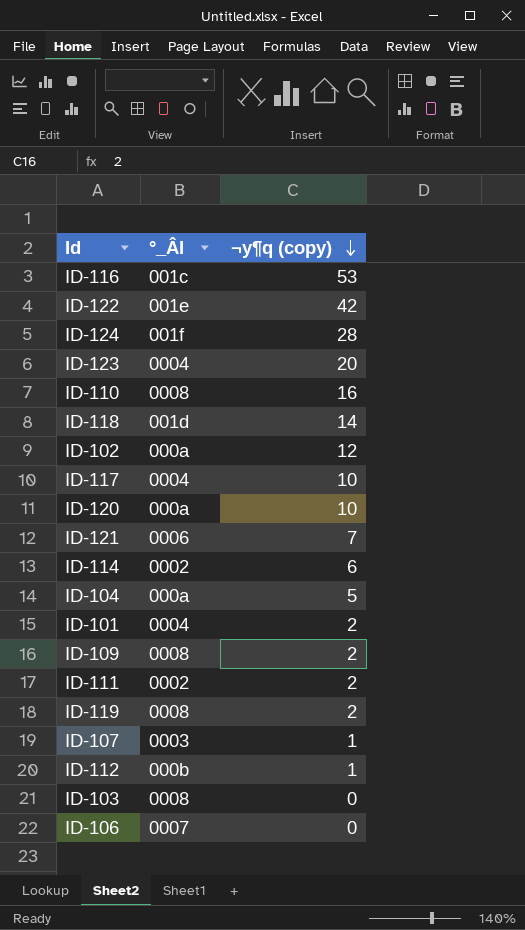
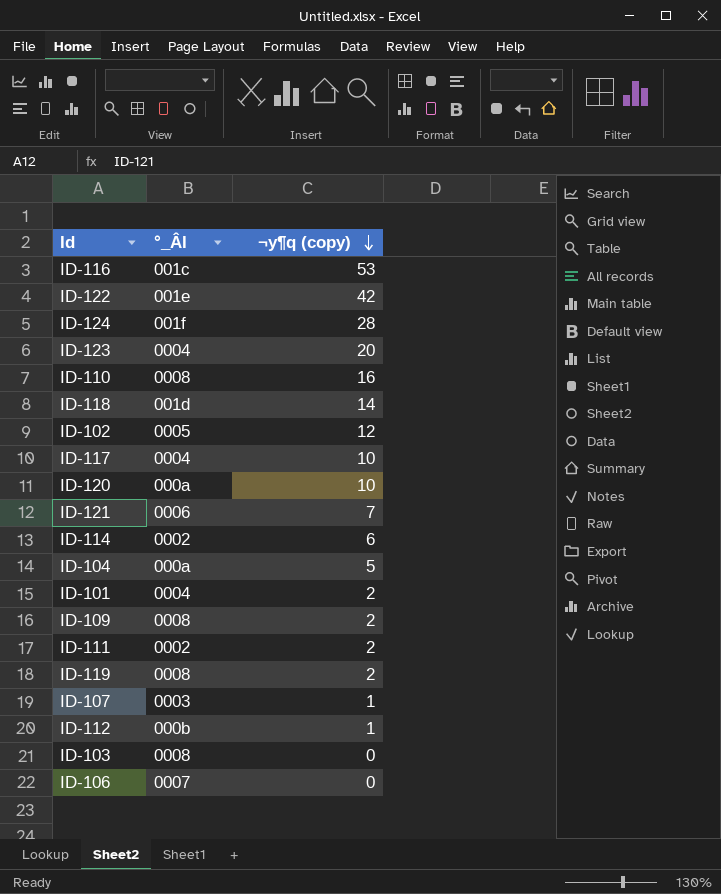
ID-102 | °_ÂI: 000a -> 0005

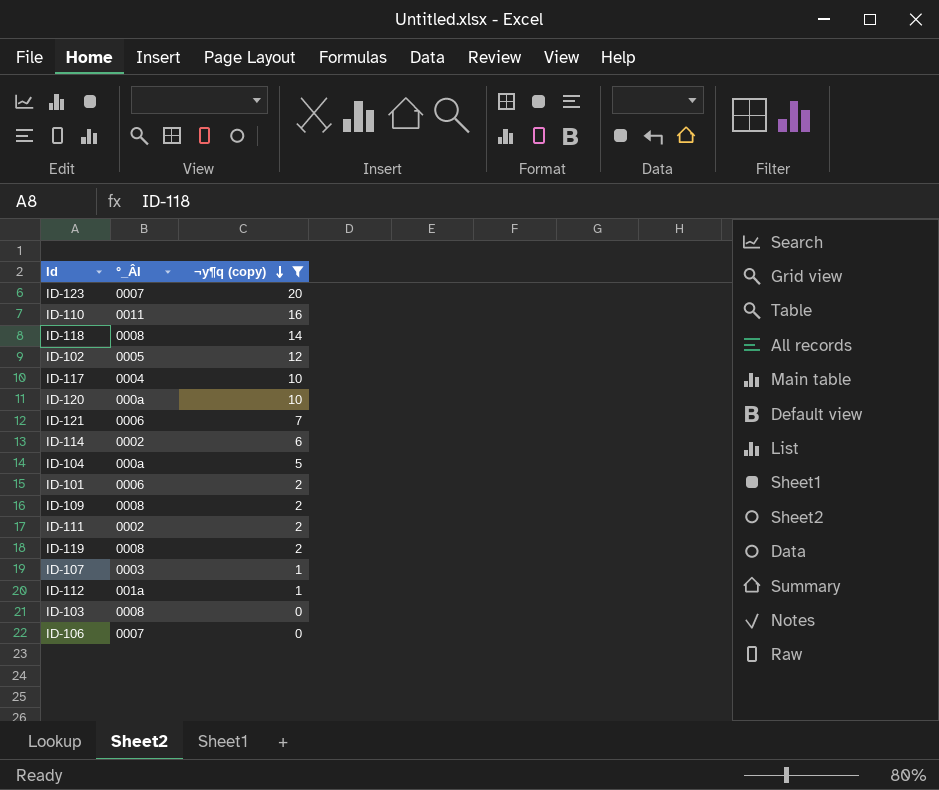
filter: none -> ¬y¶q (copy) <= 20
ID-123 | °_ÂI: 0004 -> 0007
ID-110 | °_ÂI: 0008 -> 0011
ID-118 | °_ÂI: 001d -> 0008
ID-101 | °_ÂI: 0004 -> 0006
ID-112 | °_ÂI: 000b -> 001a

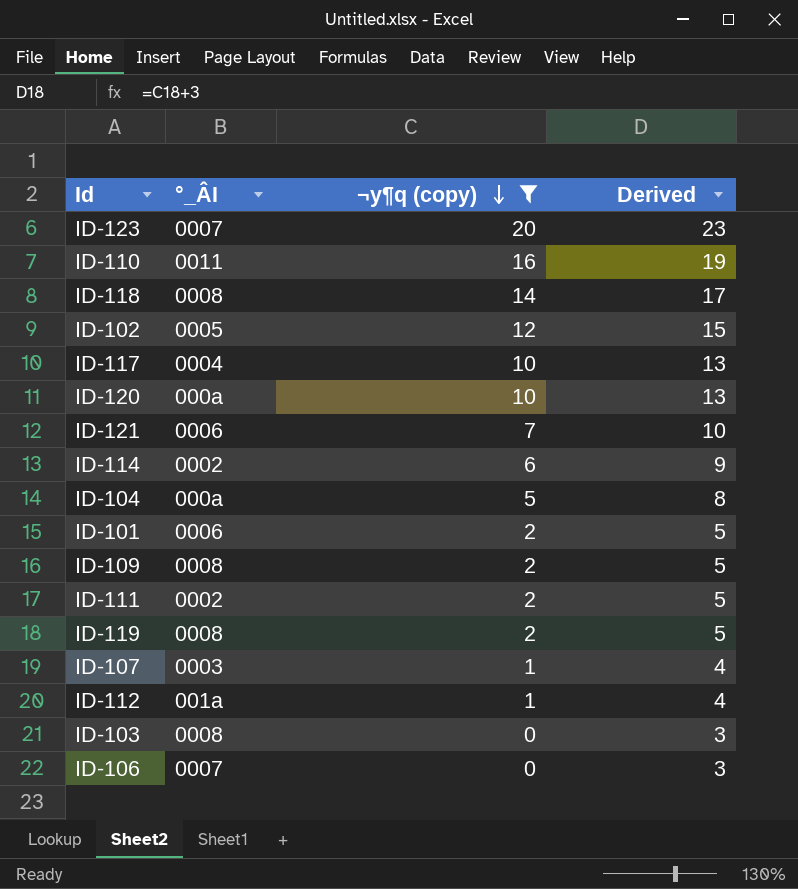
column Derived | formula: none -> [¬y¶q (copy)] + 3

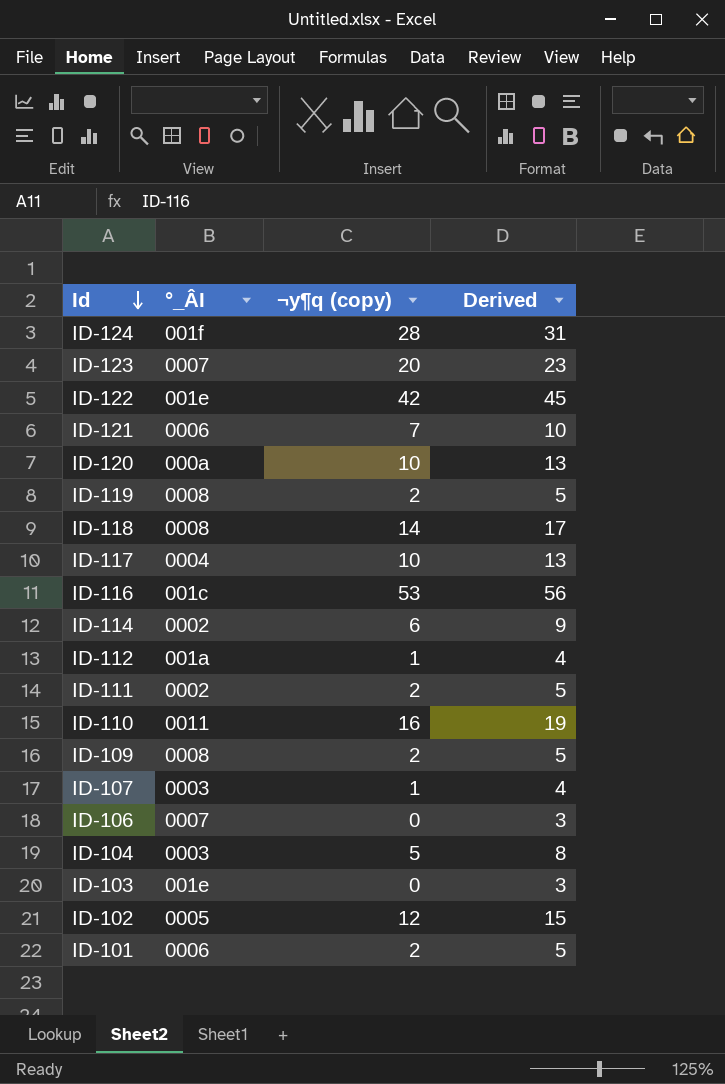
filter: ¬y¶q (copy) <= 20 -> none
row order: ¬y¶q (copy) descending -> Id descending
ID-104 | °_ÂI: 000a -> 0003
ID-103 | °_ÂI: 0008 -> 001e

